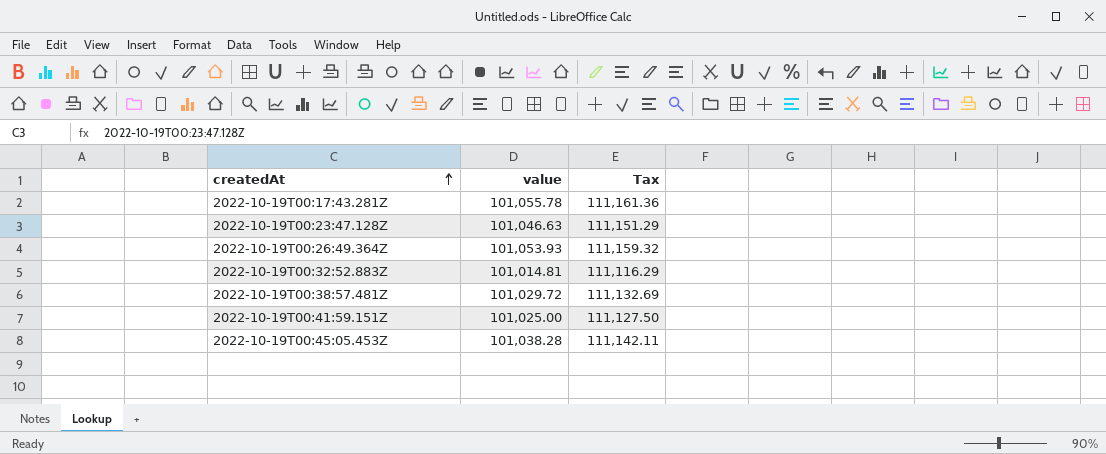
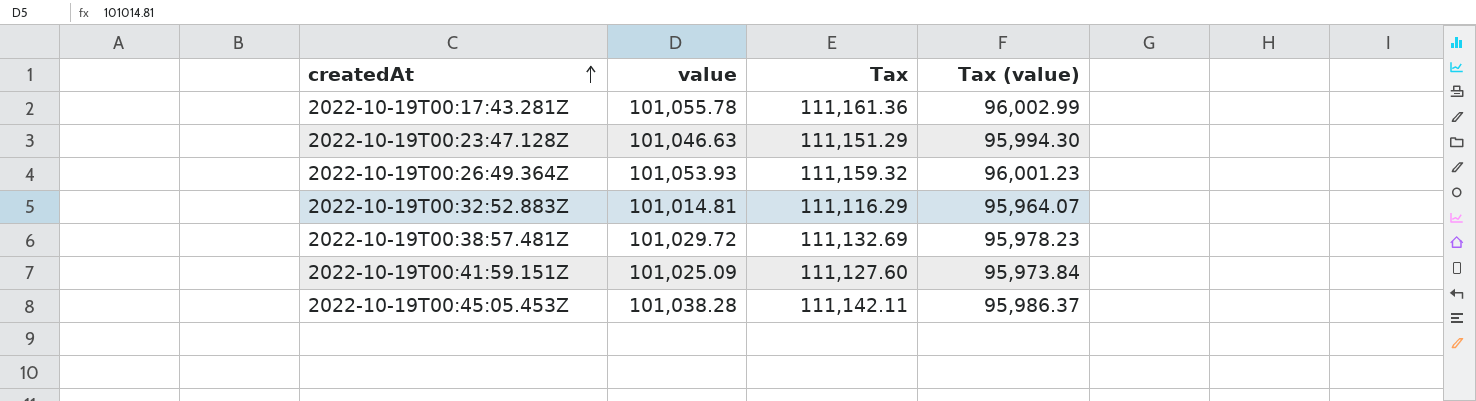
column Tax (value) | formula: none -> [value] * 0.95
2022-10-19T00:41:59.151Z | value: 101,025.00 -> 101,025.09
2022-10-19T00:41:59.151Z | Tax: 111,127.50 -> 111,127.60

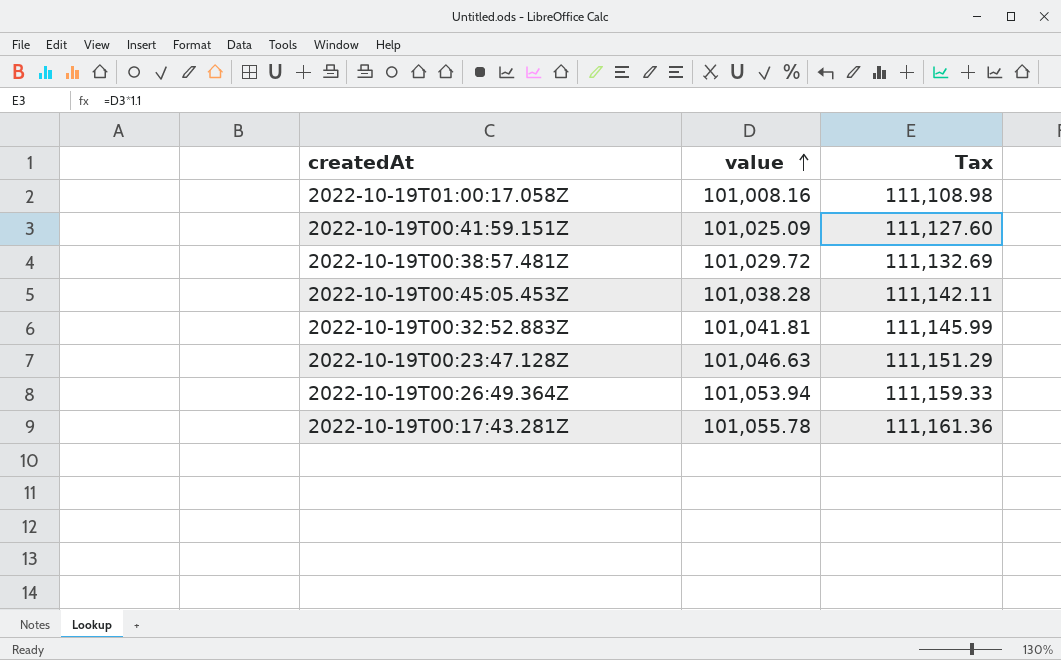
row order: createdAt ascending -> value ascending
column Tax (value) | formula: [value] * 0.95 -> none
row 2022-10-19T01:00:17.058Z: none -> 101,008.16 | 111,108.98
2022-10-19T00:32:52.883Z | value: 101,014.81 -> 101,041.81
2022-10-19T00:32:52.883Z | Tax: 111,116.29 -> 111,145.99
2022-10-19T00:26:49.364Z | value: 101,053.93 -> 101,053.94
2022-10-19T00:26:49.364Z | Tax: 111,159.32 -> 111,159.33

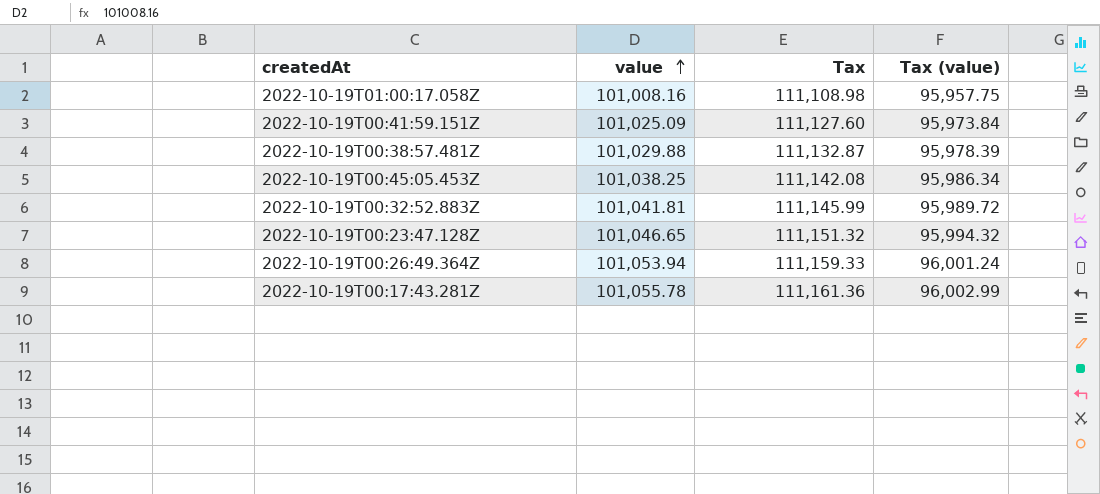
column Tax (value) | formula: none -> [value] * 0.95
2022-10-19T00:38:57.481Z | value: 101,029.72 -> 101,029.88
2022-10-19T00:38:57.481Z | Tax: 111,132.69 -> 111,132.87
2022-10-19T00:45:05.453Z | value: 101,038.28 -> 101,038.25
2022-10-19T00:45:05.453Z | Tax: 111,142.11 -> 111,142.08
2022-10-19T00:23:47.128Z | value: 101,046.63 -> 101,046.65
2022-10-19T00:23:47.128Z | Tax: 111,151.29 -> 111,151.32

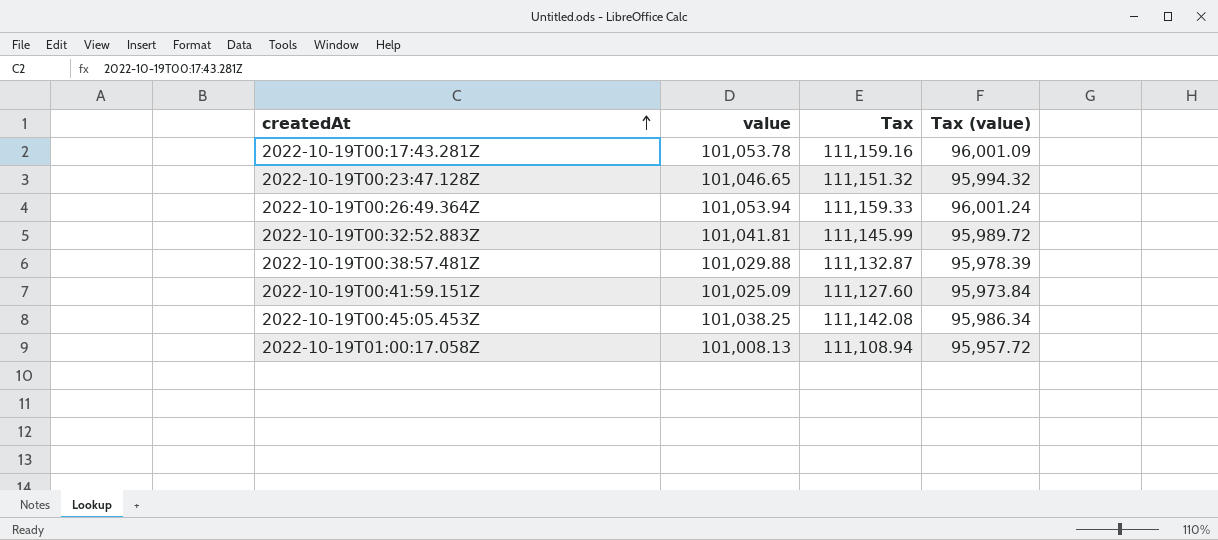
row order: value ascending -> createdAt ascending
2022-10-19T00:17:43.281Z | value: 101,055.78 -> 101,053.78
2022-10-19T00:17:43.281Z | Tax: 111,161.36 -> 111,159.16
2022-10-19T00:17:43.281Z | Tax (value): 96,002.99 -> 96,001.09
2022-10-19T01:00:17.058Z | value: 101,008.16 -> 101,008.13
2022-10-19T01:00:17.058Z | Tax: 111,108.98 -> 111,108.94
2022-10-19T01:00:17.058Z | Tax (value): 95,957.75 -> 95,957.72

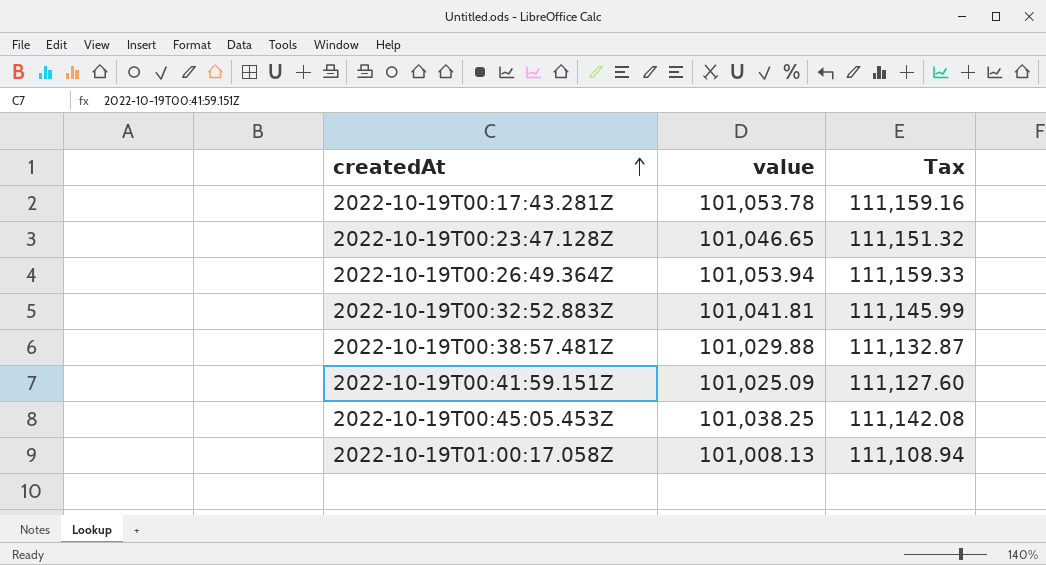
column Tax (value) | formula: [value] * 0.95 -> none

